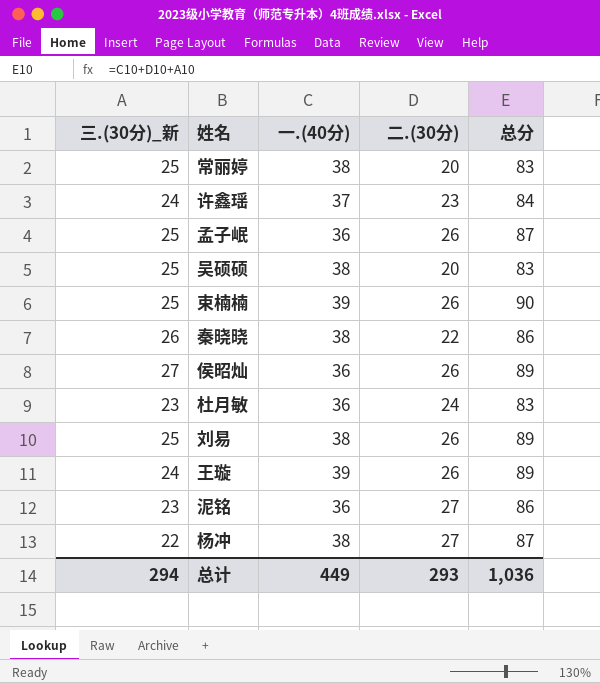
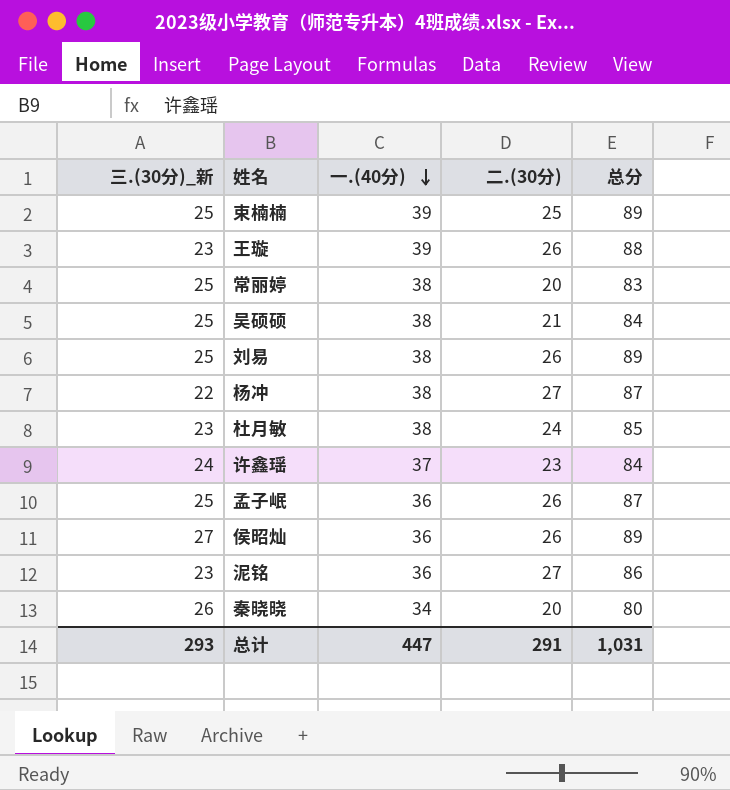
row order: none -> 一.(40分) descending
束楠楠 | 二.(30分): 26 -> 25
束楠楠 | 总分: 90 -> 89
王璇 | 三.(30分)_新: 24 -> 23
王璇 | 总分: 89 -> 88
吴硕硕 | 二.(30分): 20 -> 21
吴硕硕 | 总分: 83 -> 84
杜月敏 | 一.(40分): 36 -> 38
杜月敏 | 总分: 83 -> 85
秦晓晓 | 一.(40分): 38 -> 34
秦晓晓 | 二.(30分): 22 -> 20
秦晓晓 | 总分: 86 -> 80
总计 | 三.(30分)_新: 294 -> 293
总计 | 一.(40分): 449 -> 447
总计 | 二.(30分): 293 -> 291
总计 | 总分: 1,036 -> 1,031

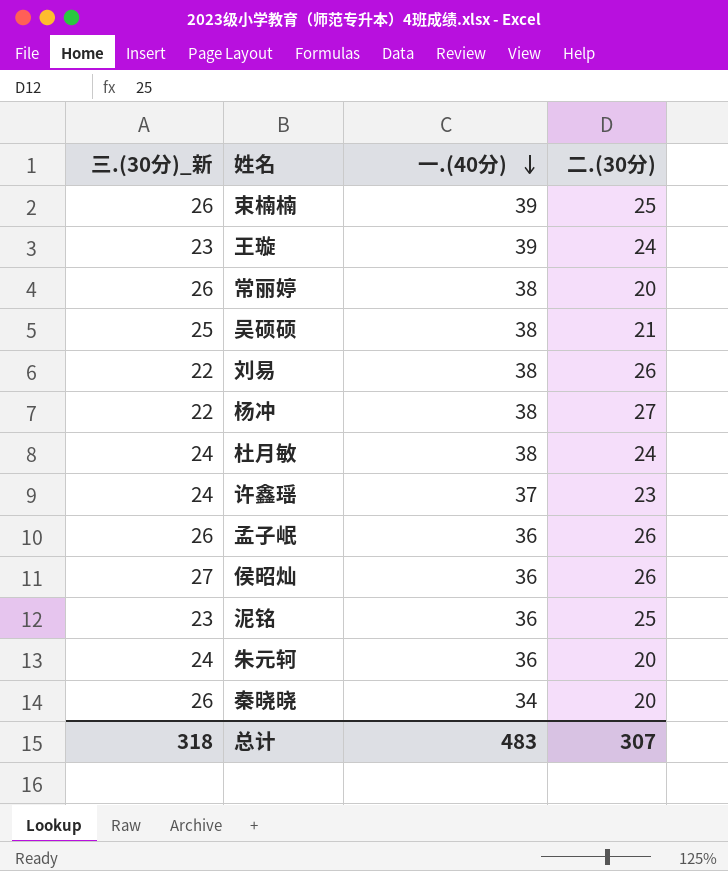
column 总分 | formula: [三.(30分)_新] + [一.(40分)] + [二.(30分)] -> none
束楠楠 | 三.(30分)_新: 25 -> 26
王璇 | 二.(30分): 26 -> 24
常丽婷 | 三.(30分)_新: 25 -> 26
刘易 | 三.(30分)_新: 25 -> 22
杜月敏 | 三.(30分)_新: 23 -> 24
孟子岷 | 三.(30分)_新: 25 -> 26
泥铭 | 二.(30分): 27 -> 25
row 朱元轲: none -> 24 | 36 | 20
总计 | 三.(30分)_新: 293 -> 318
总计 | 一.(40分): 447 -> 483
总计 | 二.(30分): 291 -> 307

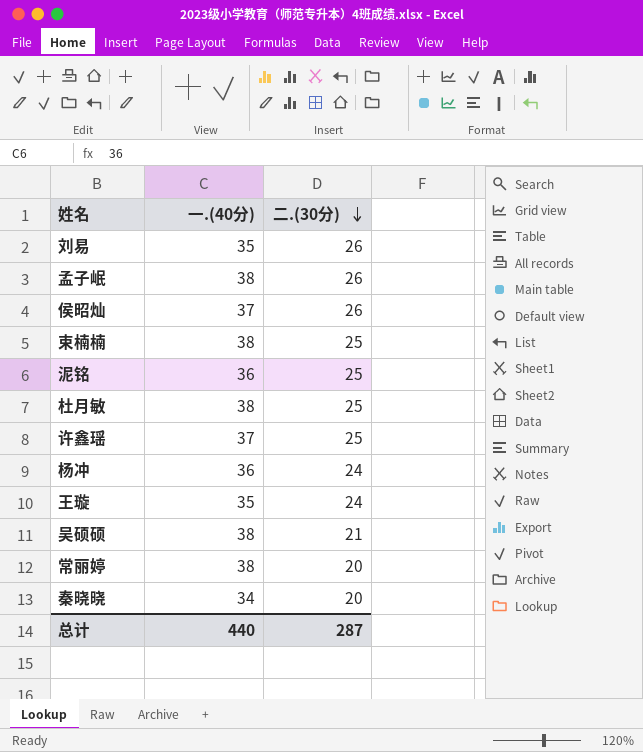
row order: 一.(40分) descending -> 二.(30分) descending
column 三.(30分)_新 | position: 1 -> none
row 朱元轲: 24 | 36 | 20 -> none
刘易 | 一.(40分): 38 -> 35
孟子岷 | 一.(40分): 36 -> 38
侯昭灿 | 一.(40分): 36 -> 37
束楠楠 | 一.(40分): 39 -> 38
杜月敏 | 二.(30分): 24 -> 25
许鑫瑶 | 二.(30分): 23 -> 25
杨冲 | 一.(40分): 38 -> 36
杨冲 | 二.(30分): 27 -> 24
王璇 | 一.(40分): 39 -> 35
总计 | 一.(40分): 483 -> 440
总计 | 二.(30分): 307 -> 287

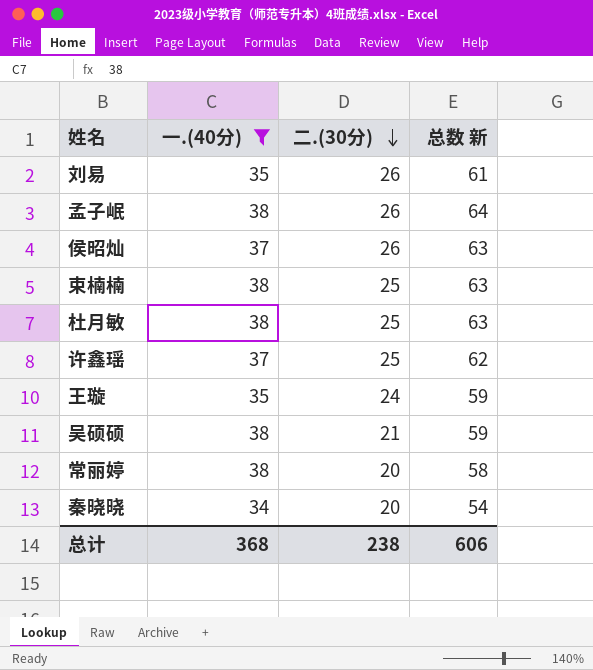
filter: none -> 一.(40分) != 36
column 总数 新 | formula: none -> [一.(40分)] + [二.(30分)]
总计 | 一.(40分): 440 -> 368
总计 | 二.(30分): 287 -> 238

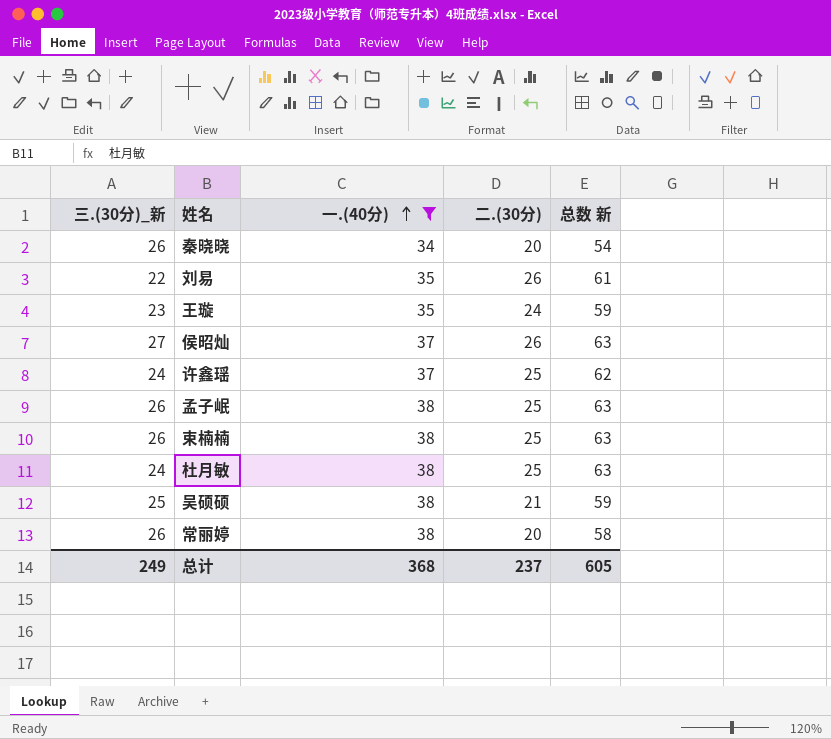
row order: 二.(30分) descending -> 一.(40分) ascending
column 三.(30分)_新 | position: none -> 1
孟子岷 | 二.(30分): 26 -> 25
孟子岷 | 总数 新: 64 -> 63
总计 | 二.(30分): 238 -> 237
总计 | 总数 新: 606 -> 605

